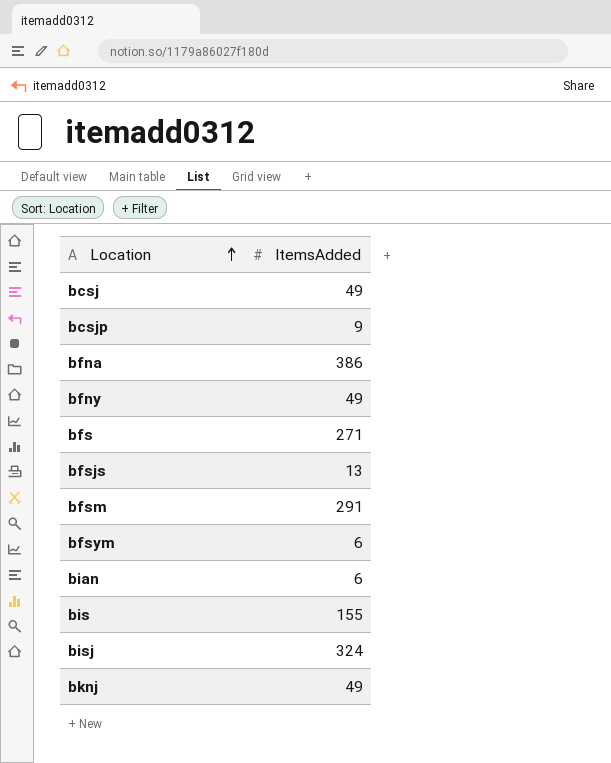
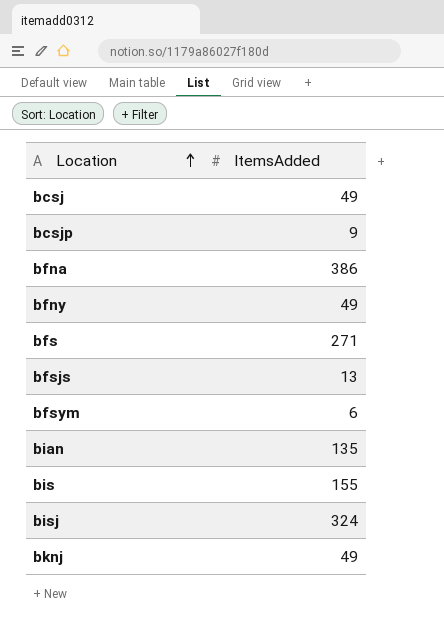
row bfsm: 291 -> none
bian | ItemsAdded: 6 -> 135

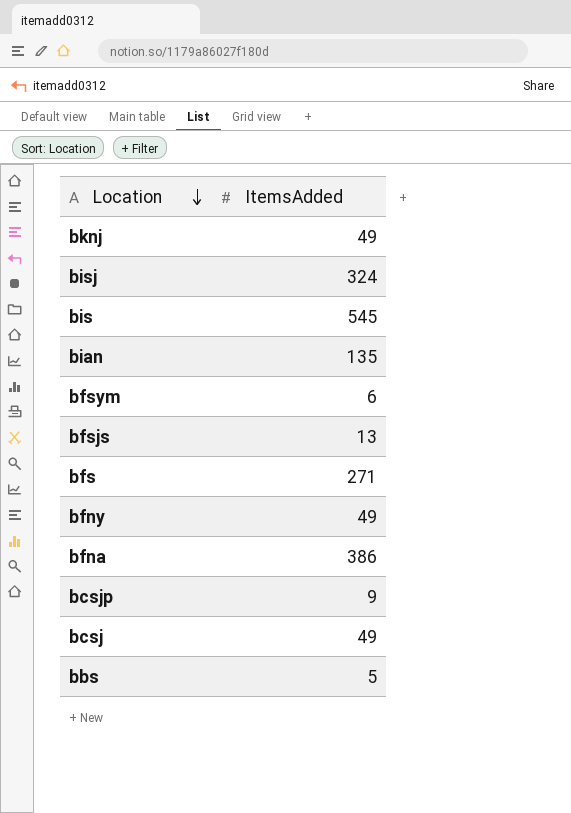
row order: Location ascending -> Location descending
bis | ItemsAdded: 155 -> 545
row bbs: none -> 5

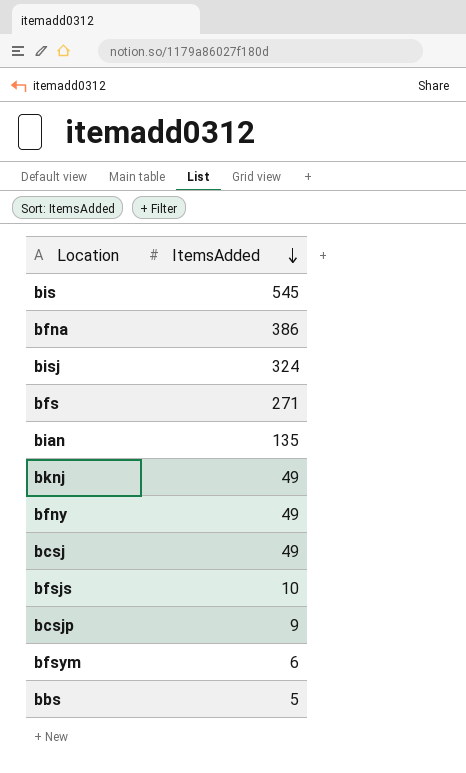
row order: Location descending -> ItemsAdded descending
bfsjs | ItemsAdded: 13 -> 10

